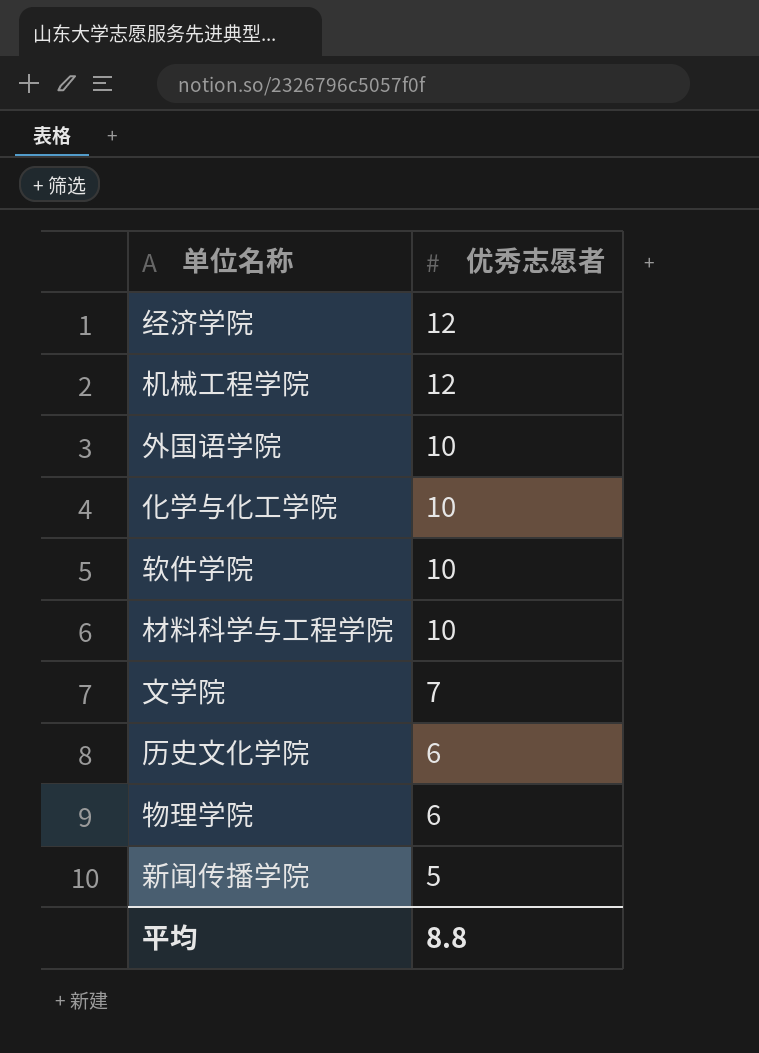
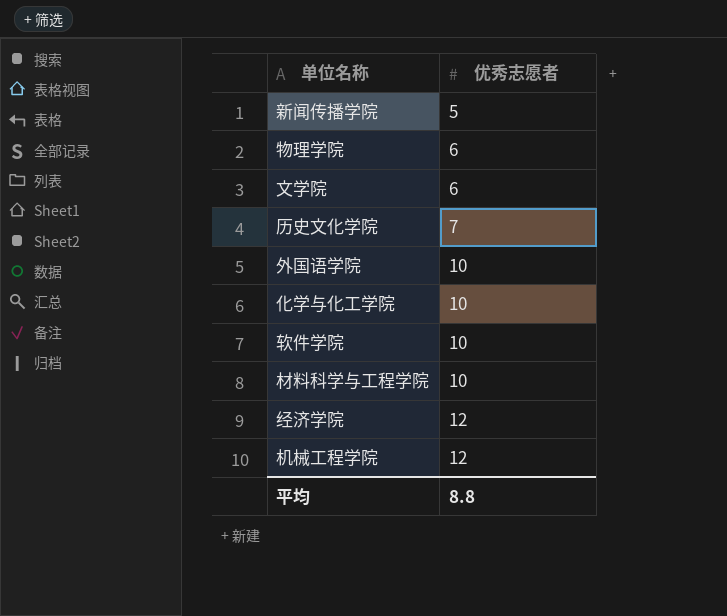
row order: 优秀志愿者 descending -> 优秀志愿者 ascending
文学院 | 优秀志愿者: 7 -> 6
历史文化学院 | 优秀志愿者: 6 -> 7

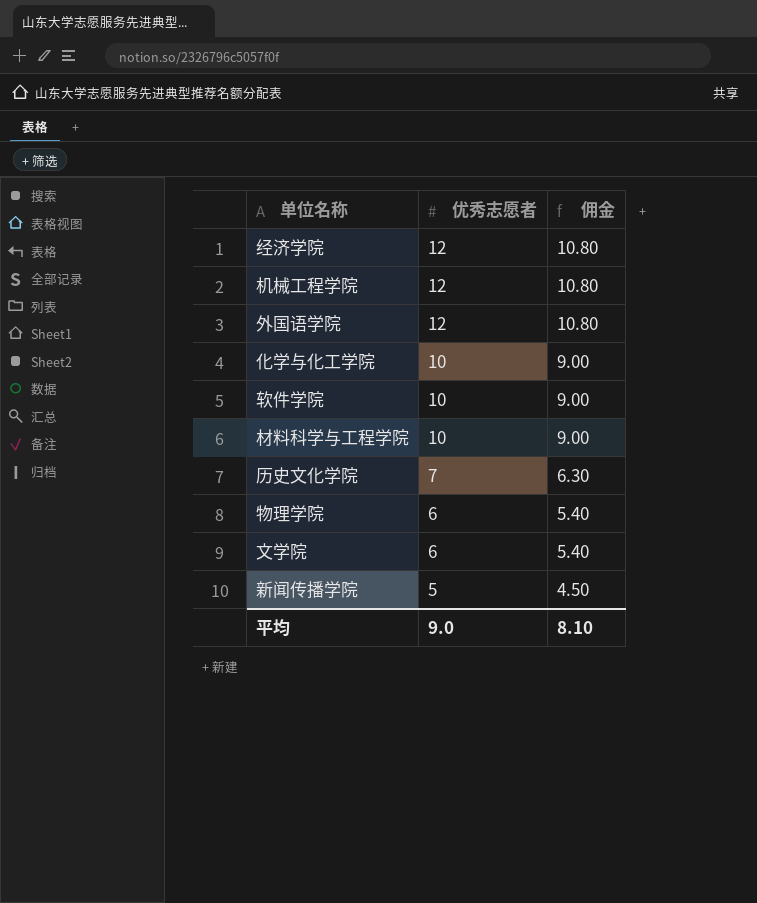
row order: 优秀志愿者 ascending -> 优秀志愿者 descending
column 佣金 | formula: none -> [优秀志愿者] * 0.9
外国语学院 | 优秀志愿者: 10 -> 12
平均 | 优秀志愿者: 8.8 -> 9.0

